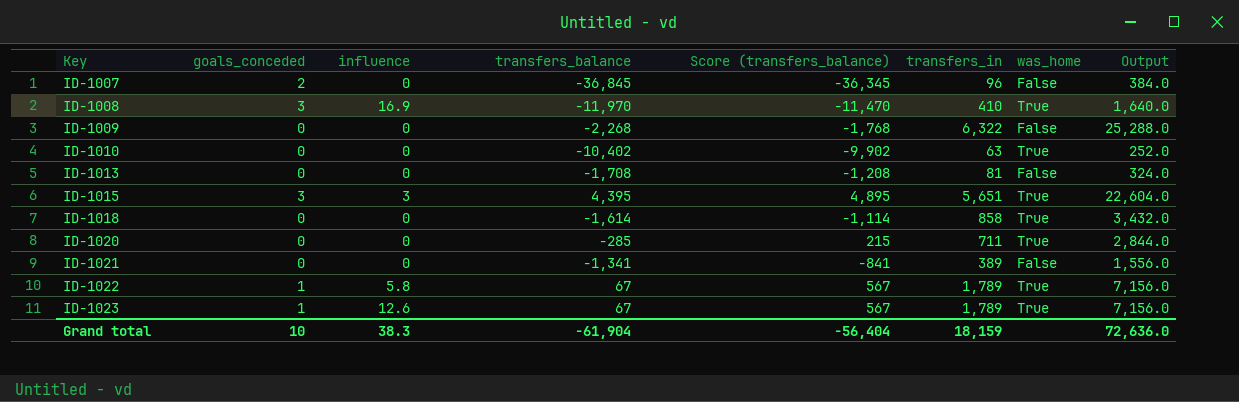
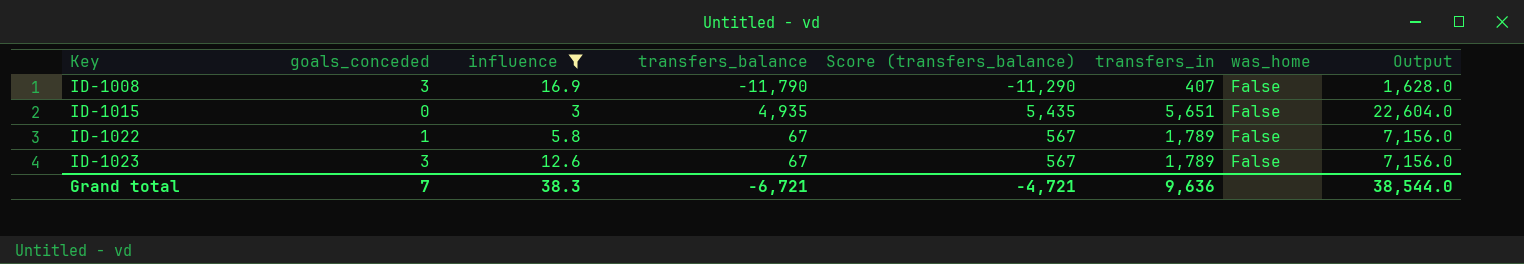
filter: none -> influence != 0
ID-1008 | transfers_balance: -11,970 -> -11,790
ID-1008 | Score (transfers_balance): -11,470 -> -11,290
ID-1008 | transfers_in: 410 -> 407
ID-1008 | was_home: True -> False
ID-1008 | Output: 1,640.0 -> 1,628.0
ID-1015 | goals_conceded: 3 -> 0
ID-1015 | transfers_balance: 4,395 -> 4,935
ID-1015 | Score (transfers_balance): 4,895 -> 5,435
ID-1015 | was_home: True -> False
ID-1022 | was_home: True -> False
ID-1023 | goals_conceded: 1 -> 3
ID-1023 | was_home: True -> False
Grand total | goals_conceded: 10 -> 7
Grand total | transfers_balance: -61,904 -> -6,721
Grand total | Score (transfers_balance): -56,404 -> -4,721
Grand total | transfers_in: 18,159 -> 9,636
Grand total | Output: 72,636.0 -> 38,544.0

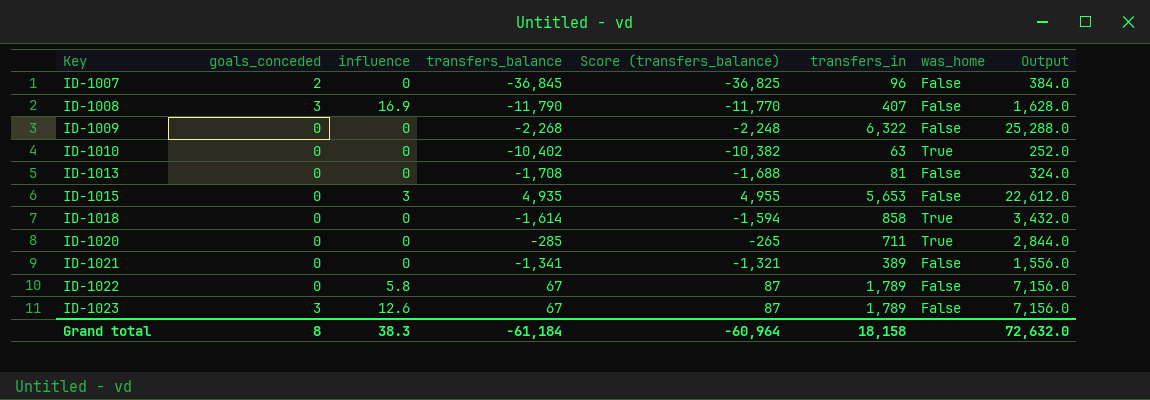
filter: influence != 0 -> none
column Score (transfers_balance) | formula: [transfers_balance] + 500 -> [transfers_balance] + 20
ID-1015 | transfers_in: 5,651 -> 5,653
ID-1015 | Output: 22,604.0 -> 22,612.0
ID-1022 | goals_conceded: 1 -> 0
Grand total | goals_conceded: 7 -> 8
Grand total | transfers_balance: -6,721 -> -61,184
Grand total | Score (transfers_balance): -4,721 -> -60,964
Grand total | transfers_in: 9,636 -> 18,158
Grand total | Output: 38,544.0 -> 72,632.0

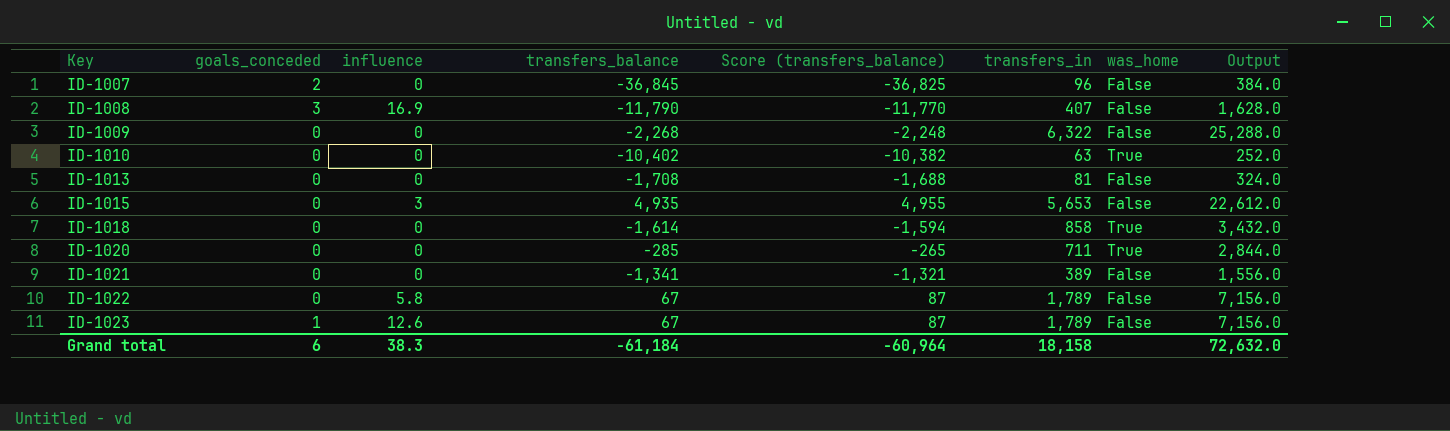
ID-1023 | goals_conceded: 3 -> 1
Grand total | goals_conceded: 8 -> 6

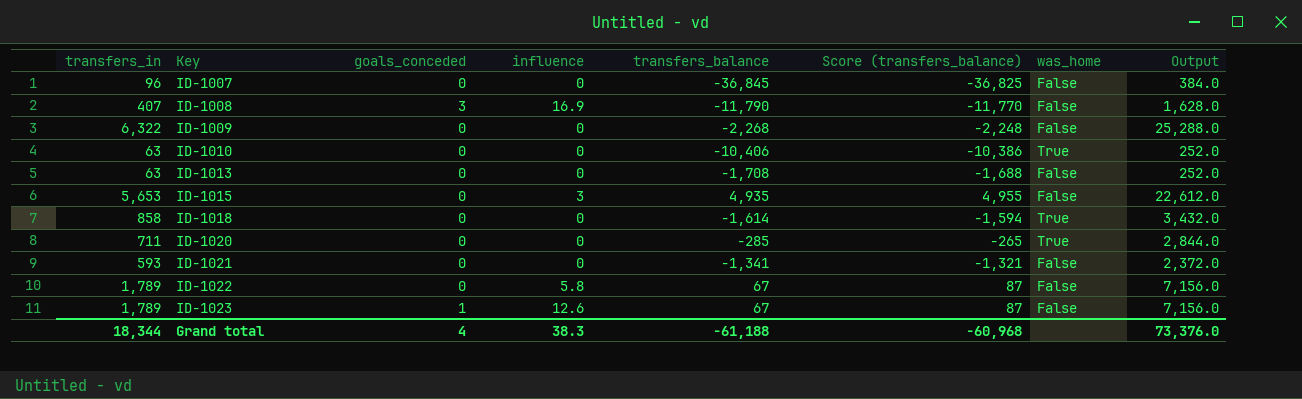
column transfers_in | position: 6 -> 1
ID-1007 | goals_conceded: 2 -> 0
ID-1010 | transfers_balance: -10,402 -> -10,406
ID-1010 | Score (transfers_balance): -10,382 -> -10,386
ID-1013 | transfers_in: 81 -> 63
ID-1013 | Output: 324.0 -> 252.0
ID-1021 | transfers_in: 389 -> 593
ID-1021 | Output: 1,556.0 -> 2,372.0
Grand total | transfers_in: 18,158 -> 18,344
Grand total | goals_conceded: 6 -> 4
Grand total | transfers_balance: -61,184 -> -61,188
Grand total | Score (transfers_balance): -60,964 -> -60,968
Grand total | Output: 72,632.0 -> 73,376.0

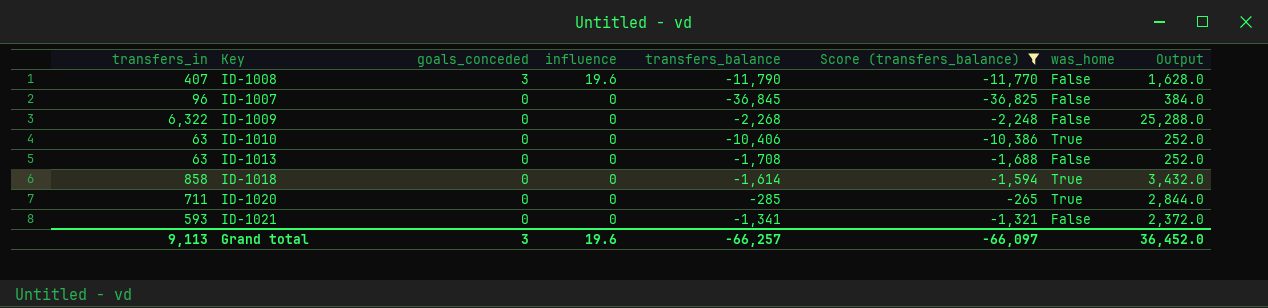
filter: none -> Score (transfers_balance) <= -265
row order: Key ascending -> goals_conceded descending
ID-1008 | influence: 16.9 -> 19.6
Grand total | transfers_in: 18,344 -> 9,113
Grand total | goals_conceded: 4 -> 3
Grand total | influence: 38.3 -> 19.6
Grand total | transfers_balance: -61,188 -> -66,257
Grand total | Score (transfers_balance): -60,968 -> -66,097
Grand total | Output: 73,376.0 -> 36,452.0

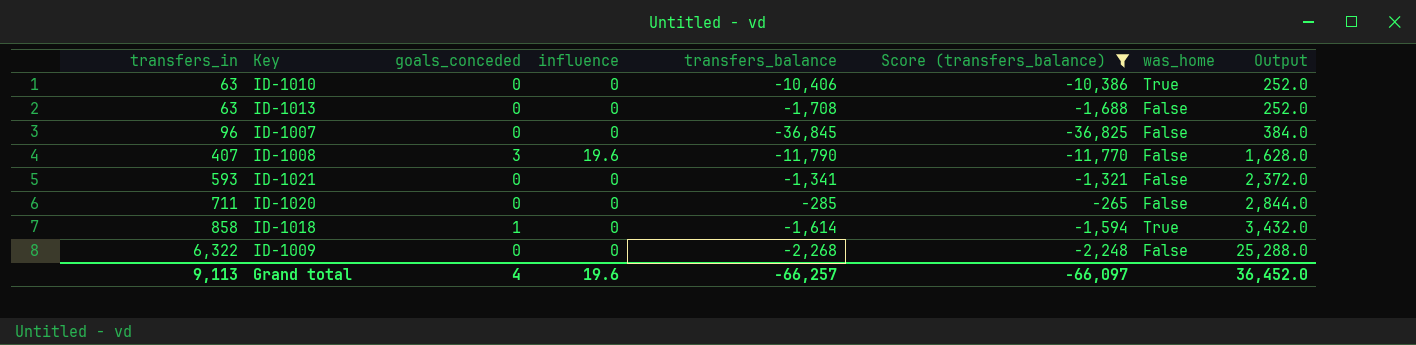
row order: goals_conceded descending -> transfers_in ascending
ID-1020 | was_home: True -> False
ID-1018 | goals_conceded: 0 -> 1
Grand total | goals_conceded: 3 -> 4

